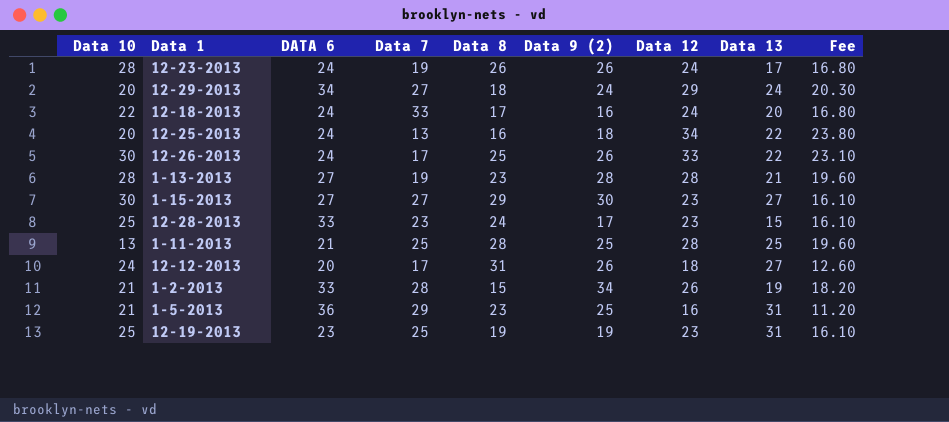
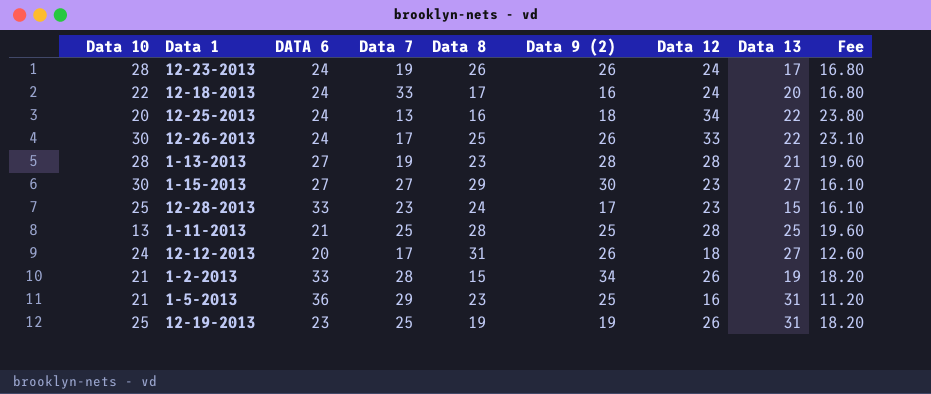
row 12-29-2013: 20 | 34 | 27 | 18 | 24 | 29 | 24 | 20.30 -> none
12-19-2013 | Data 12: 23 -> 26
12-19-2013 | Fee: 16.10 -> 18.20

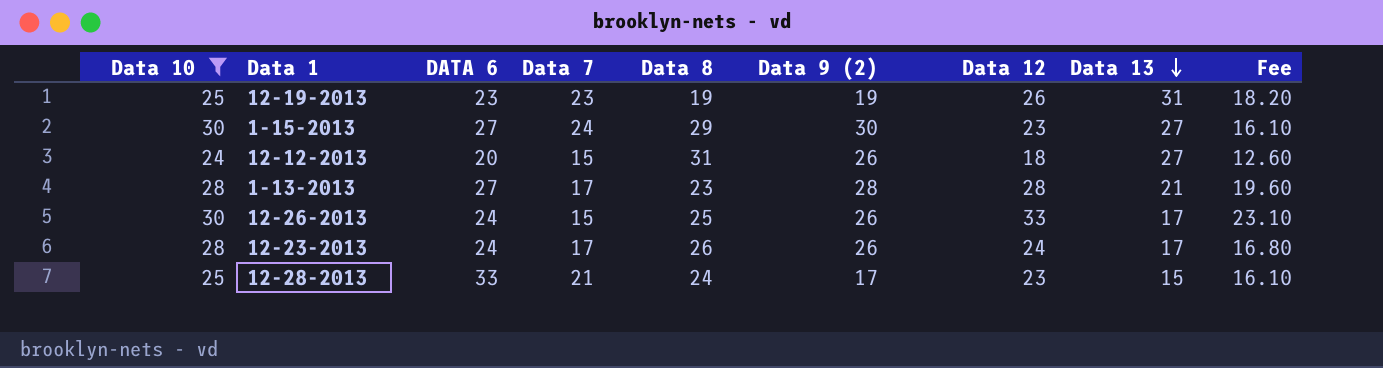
filter: none -> Data 10 >= 24
row order: none -> Data 13 descending
12-19-2013 | Data 7: 25 -> 23
1-15-2013 | Data 7: 27 -> 24
12-12-2013 | Data 7: 17 -> 15
1-13-2013 | Data 7: 19 -> 17
12-26-2013 | Data 7: 17 -> 15
12-26-2013 | Data 13: 22 -> 17
12-23-2013 | Data 7: 19 -> 17
12-28-2013 | Data 7: 23 -> 21

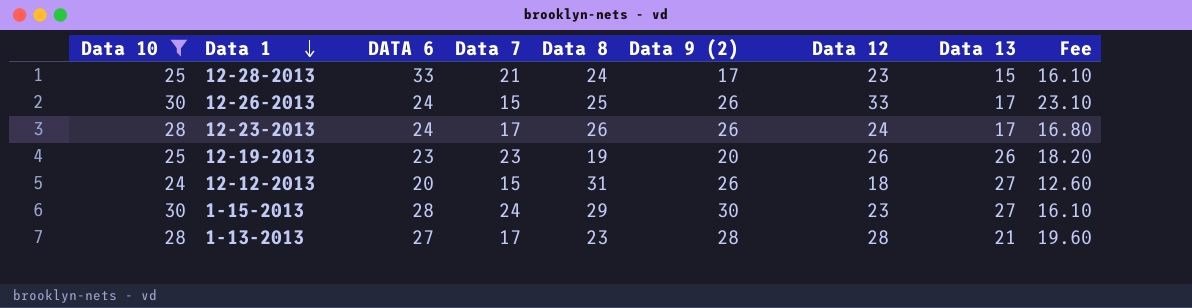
row order: Data 13 descending -> Data 1 descending
12-19-2013 | Data 9 (2): 19 -> 20
12-19-2013 | Data 13: 31 -> 26
1-15-2013 | DATA 6: 27 -> 28

